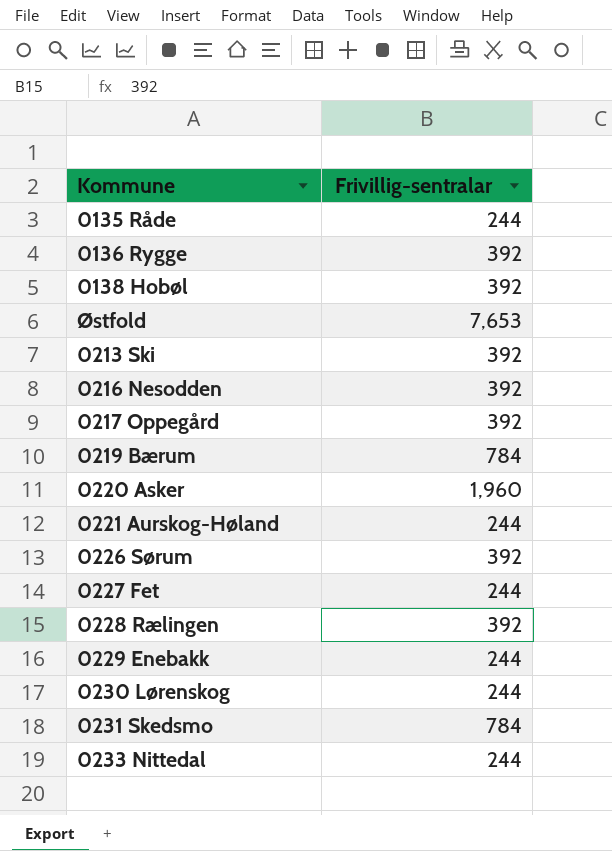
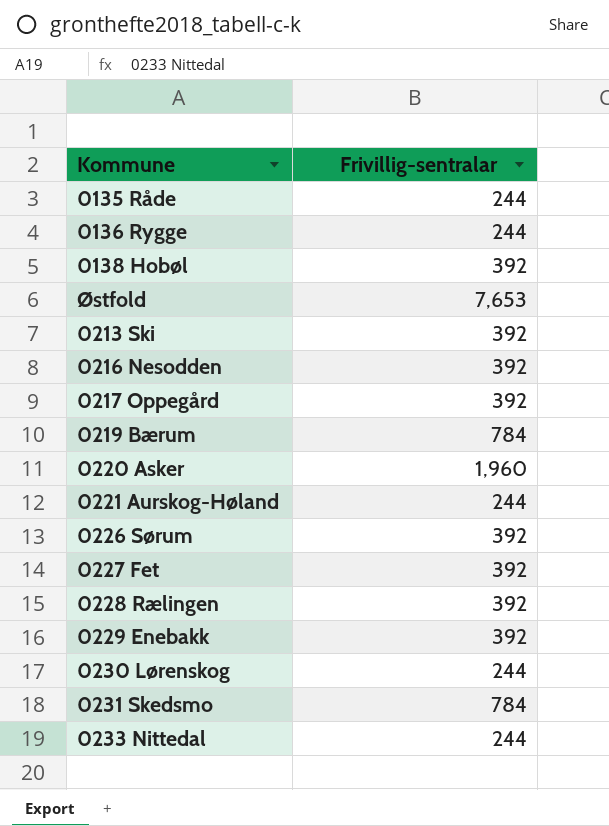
0136 Rygge | Frivillig-sentralar: 392 -> 244
0227 Fet | Frivillig-sentralar: 244 -> 392
0229 Enebakk | Frivillig-sentralar: 244 -> 392

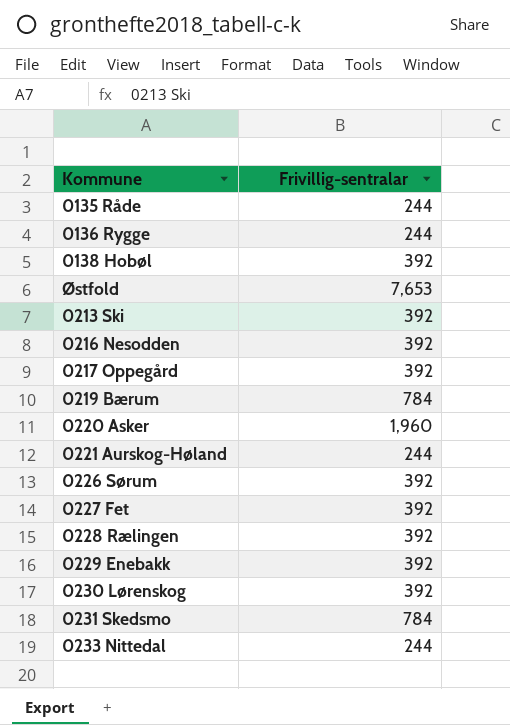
0230 Lørenskog | Frivillig-sentralar: 244 -> 392

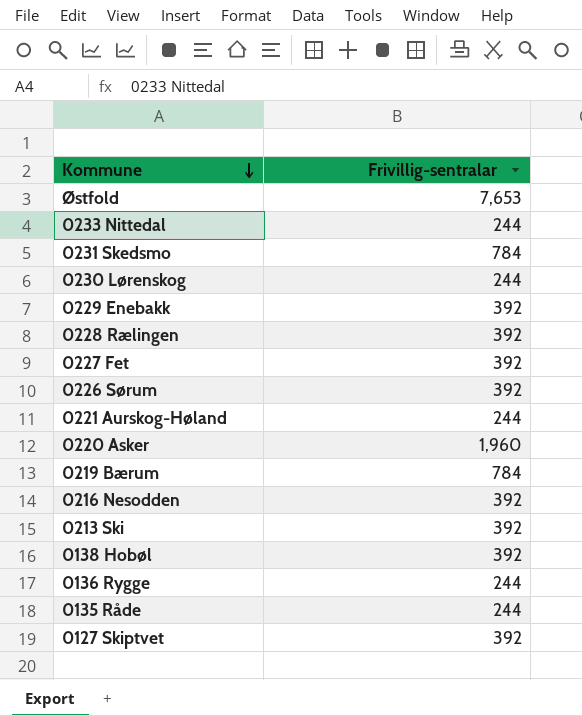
row order: none -> Kommune descending
row 0217 Oppegård: 392 -> none
0230 Lørenskog | Frivillig-sentralar: 392 -> 244
row 0127 Skiptvet: none -> 392

